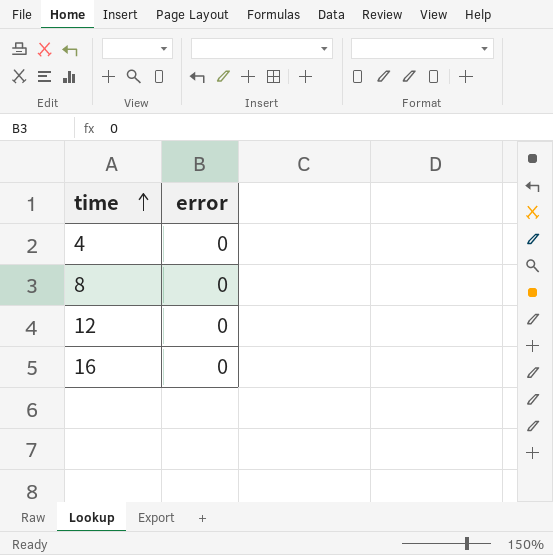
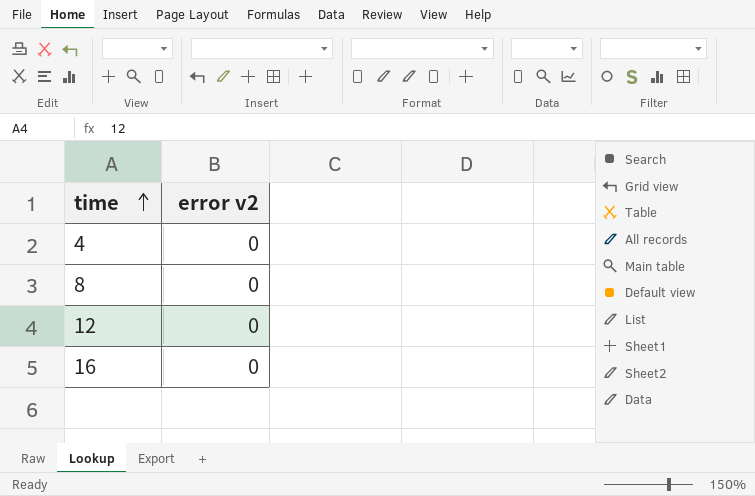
column name: error -> error v2

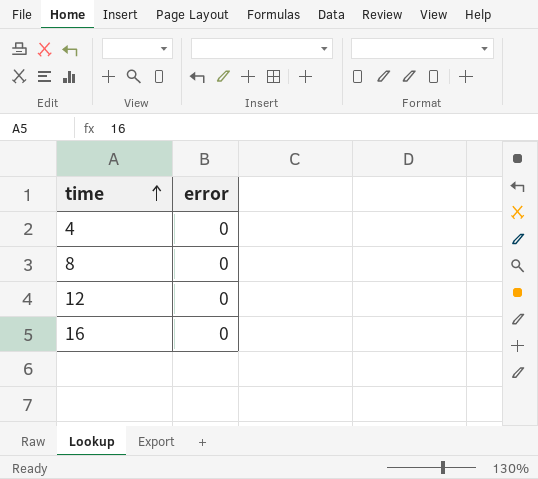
column name: error v2 -> error

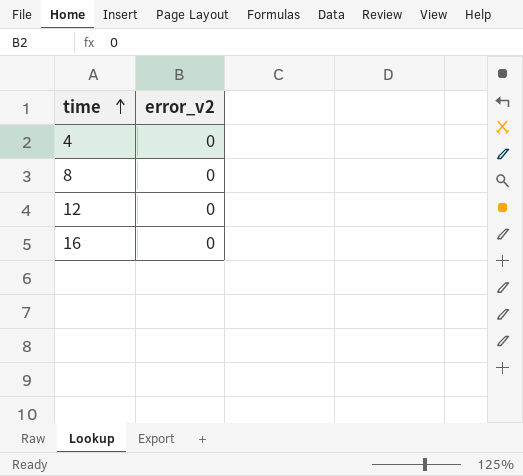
column name: error -> error_v2

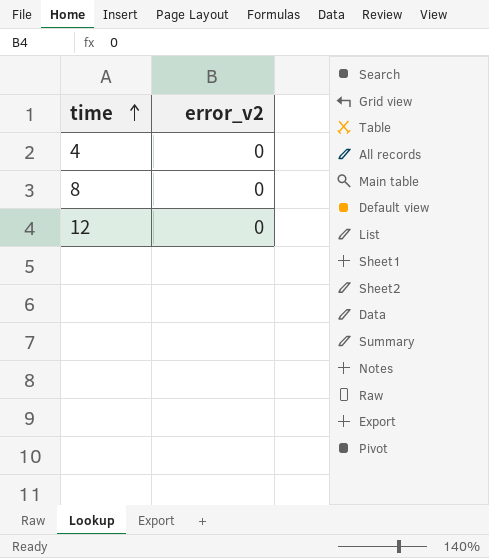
row 16: 0 -> none

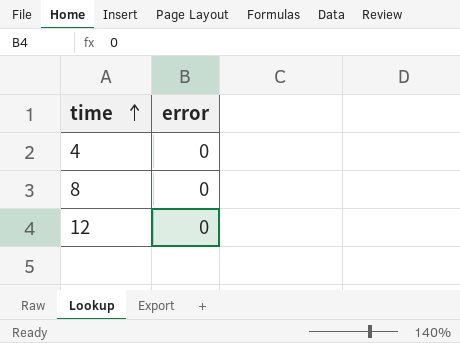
column name: error_v2 -> error

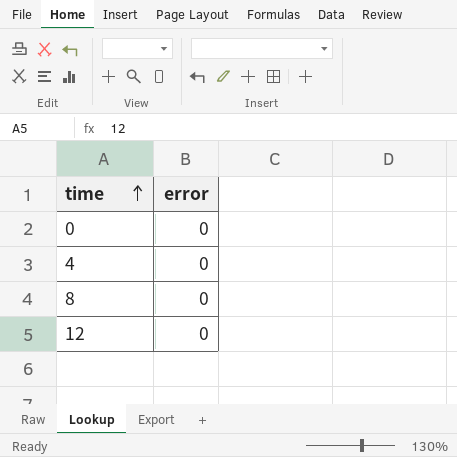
row 0: none -> 0

